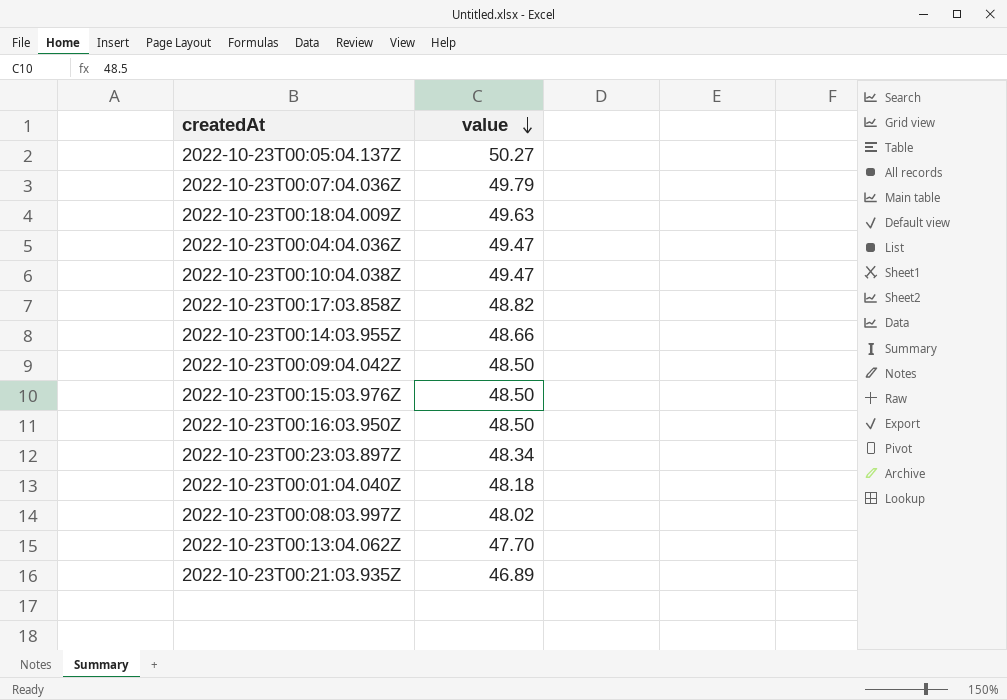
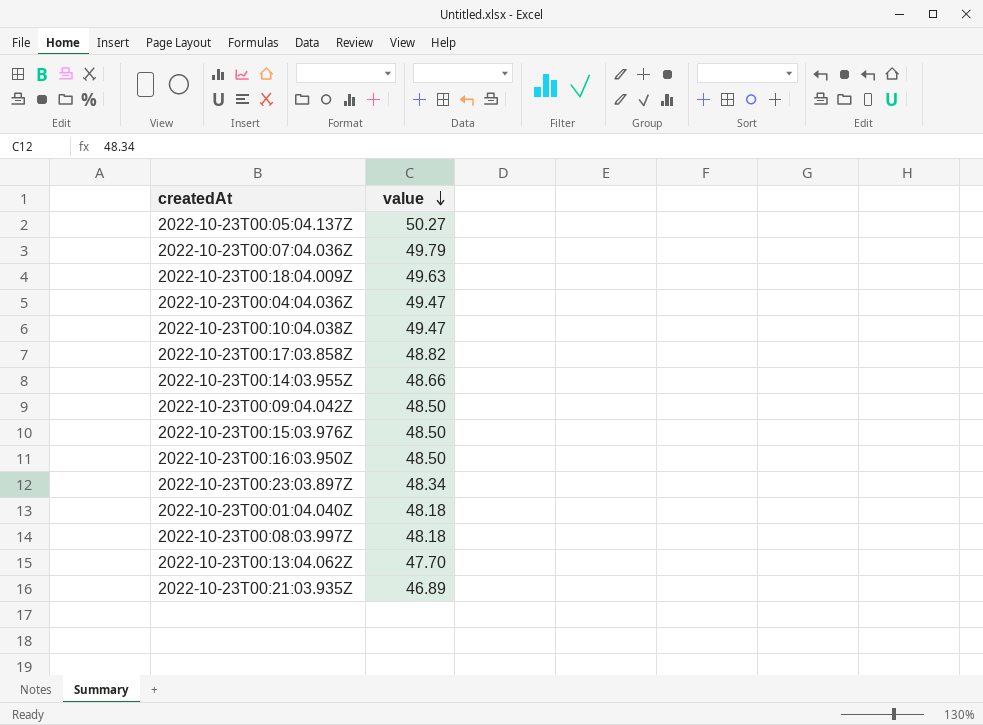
2022-10-23T00:08:03.997Z | value: 48.02 -> 48.18

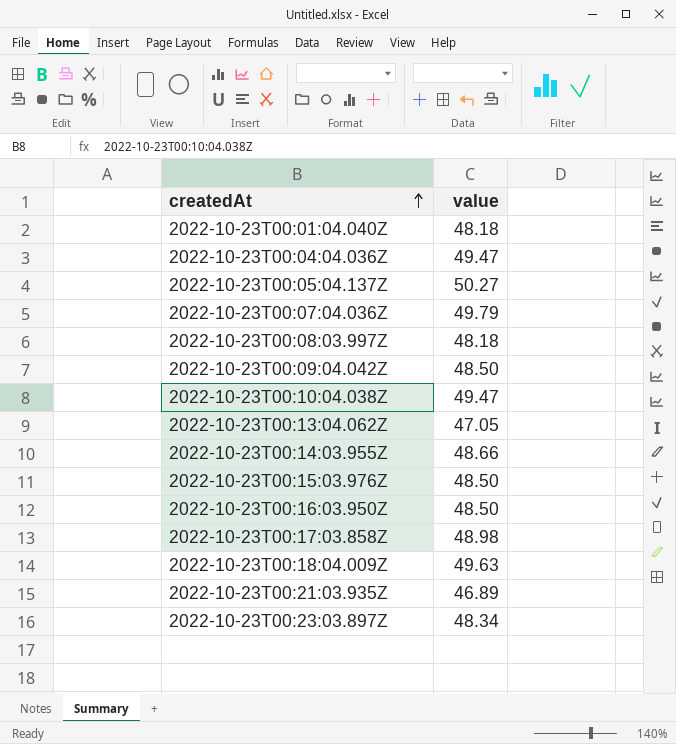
row order: value descending -> createdAt ascending
2022-10-23T00:13:04.062Z | value: 47.70 -> 47.05
2022-10-23T00:17:03.858Z | value: 48.82 -> 48.98

